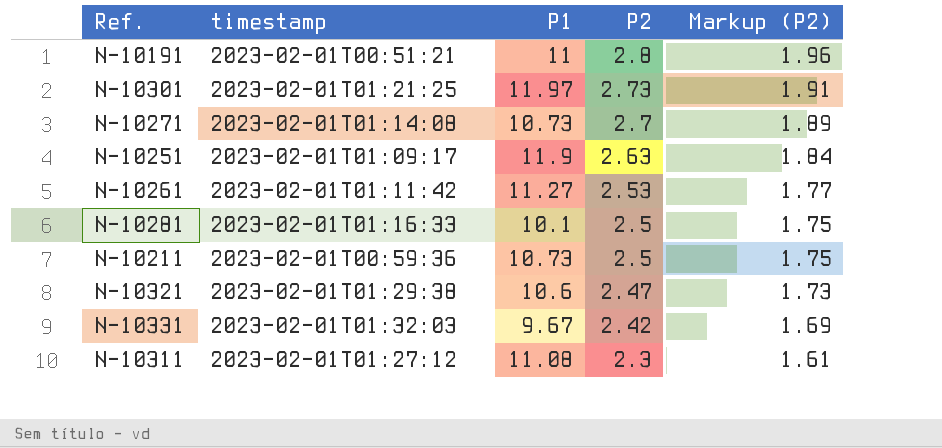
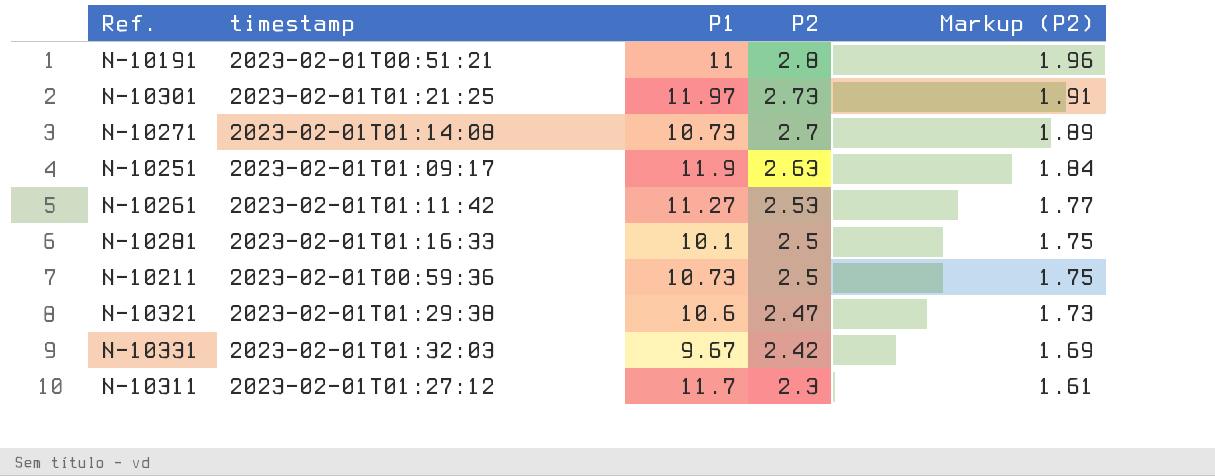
N-10311 | P1: 11.08 -> 11.7

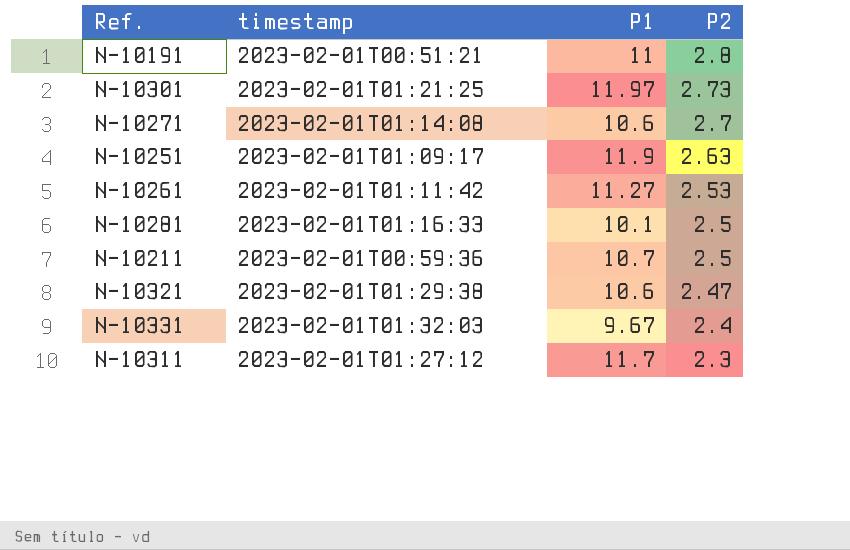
column Markup (P2) | formula: [P2] * 0.7 -> none
N-10271 | P1: 10.73 -> 10.6
N-10211 | P1: 10.73 -> 10.7
N-10331 | P2: 2.42 -> 2.4

